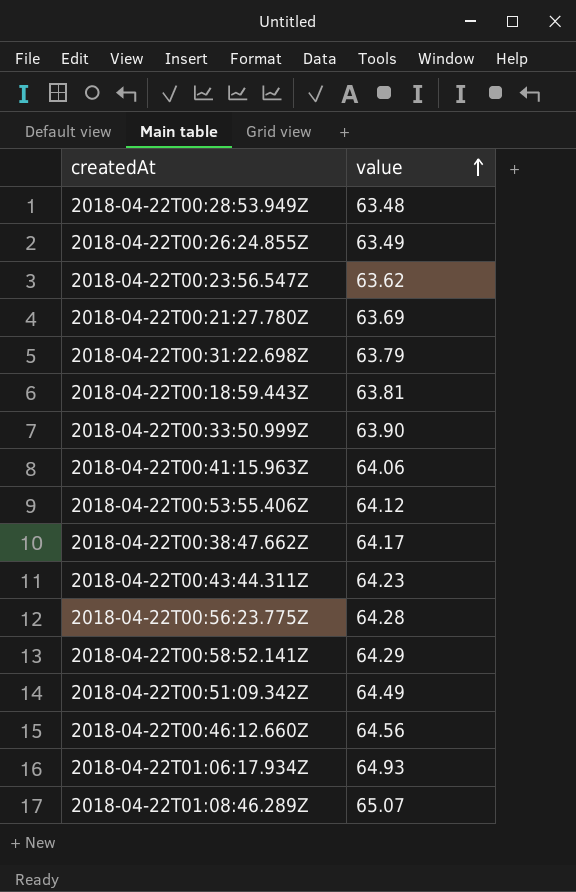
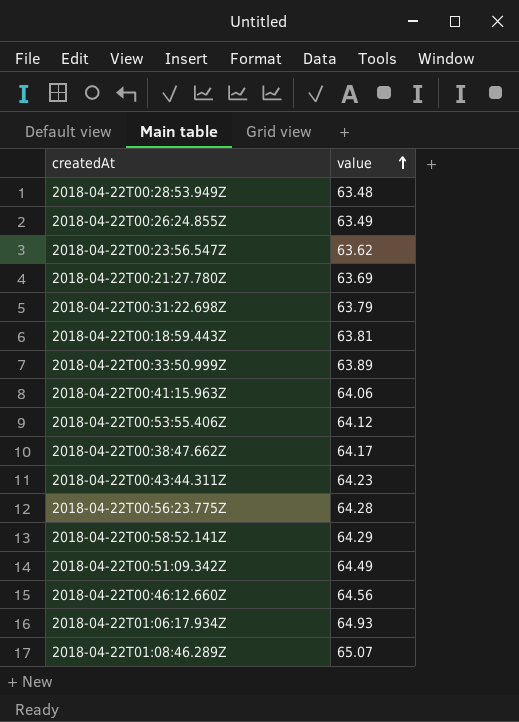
2018-04-22T00:33:50.999Z | value: 63.90 -> 63.89

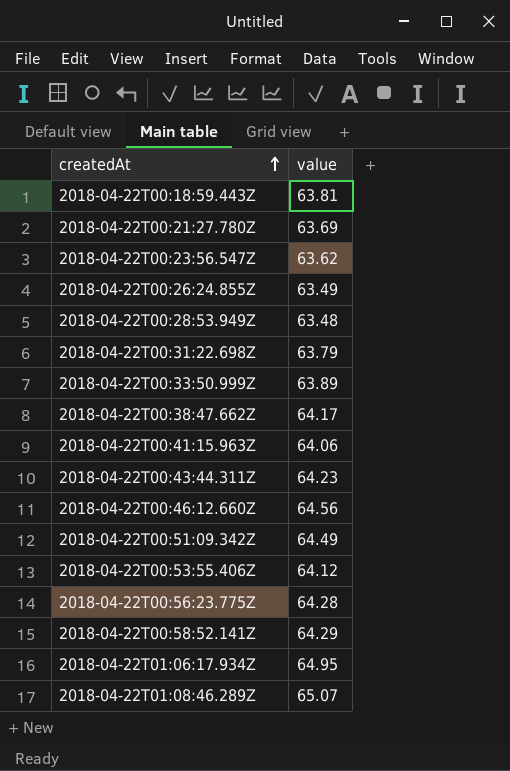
row order: value ascending -> createdAt ascending
2018-04-22T01:06:17.934Z | value: 64.93 -> 64.95

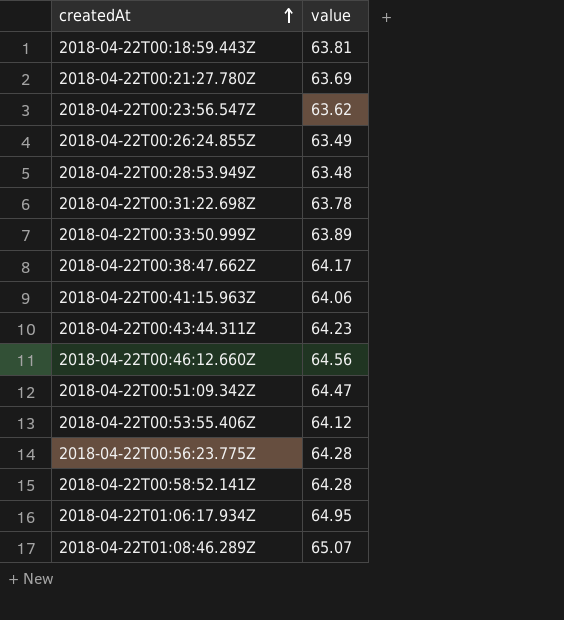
2018-04-22T00:31:22.698Z | value: 63.79 -> 63.78
2018-04-22T00:51:09.342Z | value: 64.49 -> 64.47
2018-04-22T00:58:52.141Z | value: 64.29 -> 64.28

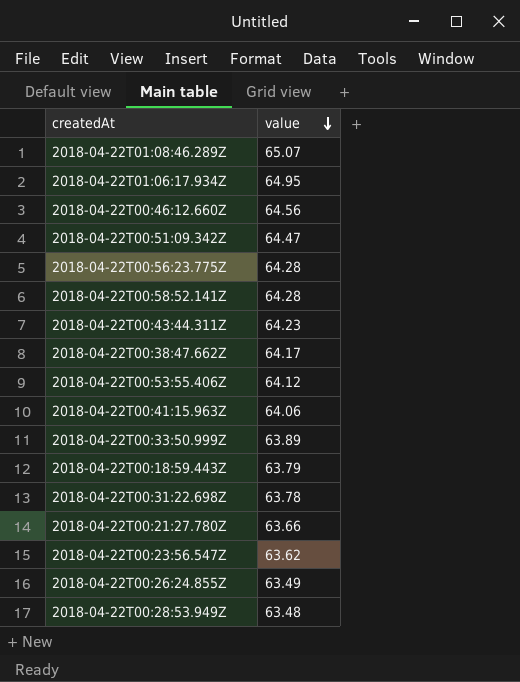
row order: createdAt ascending -> value descending
2018-04-22T00:18:59.443Z | value: 63.81 -> 63.79
2018-04-22T00:21:27.780Z | value: 63.69 -> 63.66

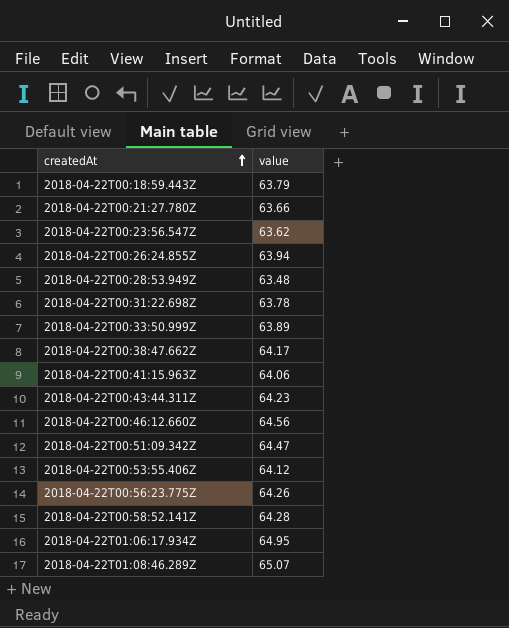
row order: value descending -> createdAt ascending
2018-04-22T00:26:24.855Z | value: 63.49 -> 63.94
2018-04-22T00:56:23.775Z | value: 64.28 -> 64.26

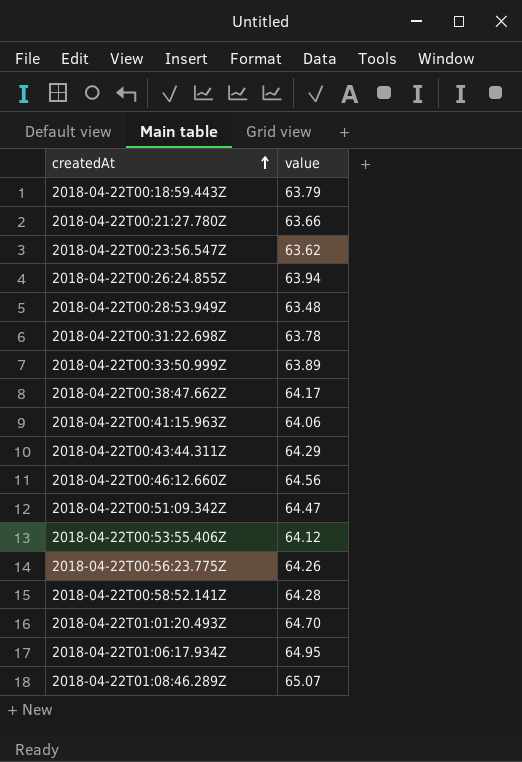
2018-04-22T00:43:44.311Z | value: 64.23 -> 64.29
row 2018-04-22T01:01:20.493Z: none -> 64.70

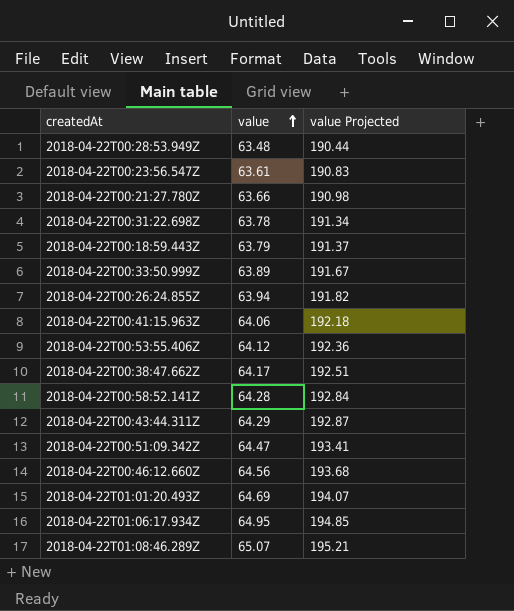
row order: createdAt ascending -> value ascending
column value Projected | formula: none -> [value] * 3
row 2018-04-22T00:56:23.775Z: 64.26 -> none
2018-04-22T00:23:56.547Z | value: 63.62 -> 63.61
2018-04-22T01:01:20.493Z | value: 64.70 -> 64.69

